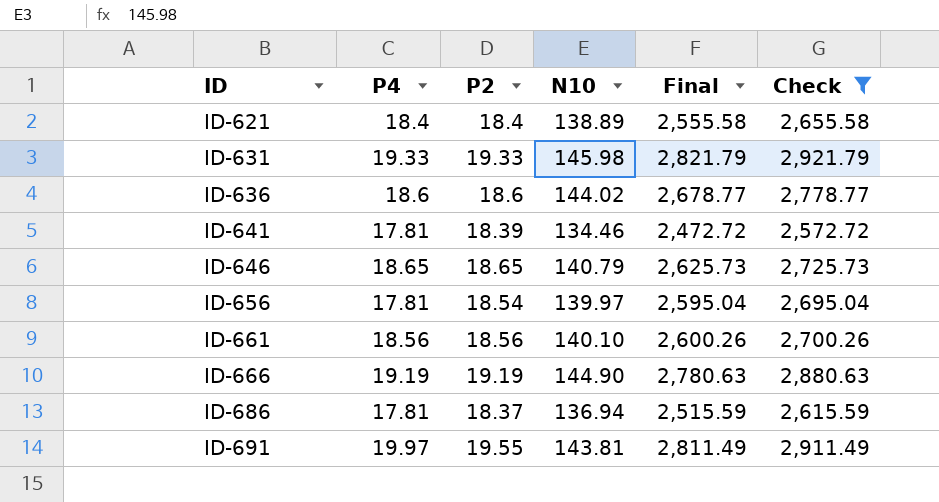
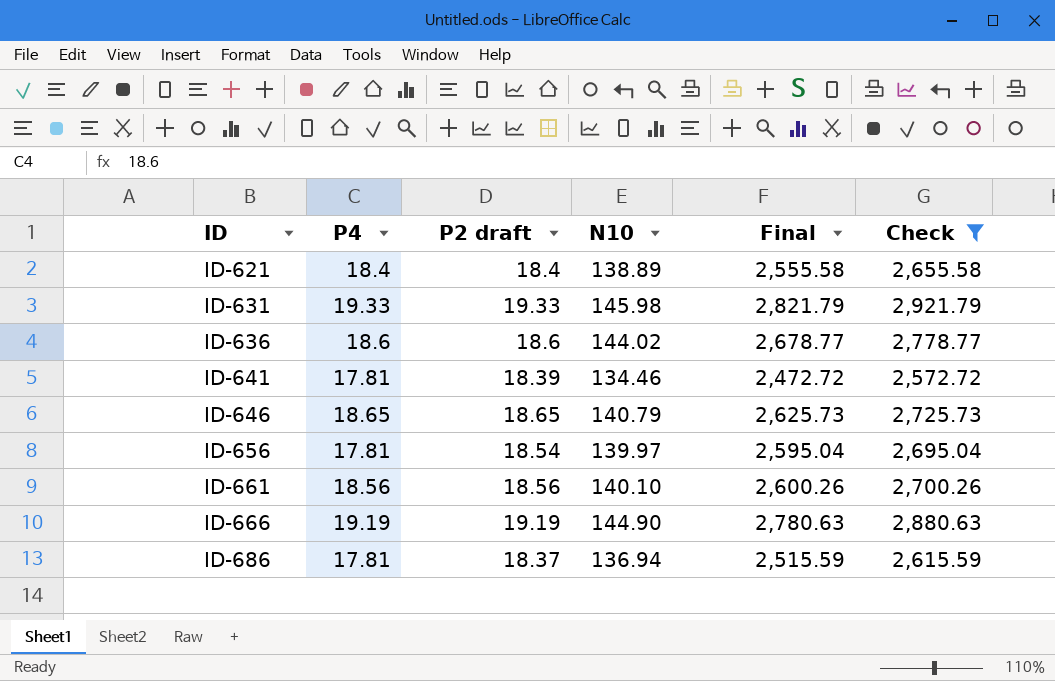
column name: P2 -> P2 draft
row ID-691: 19.97 | 19.55 | 143.81 | 2,811.49 | 2,911.49 -> none

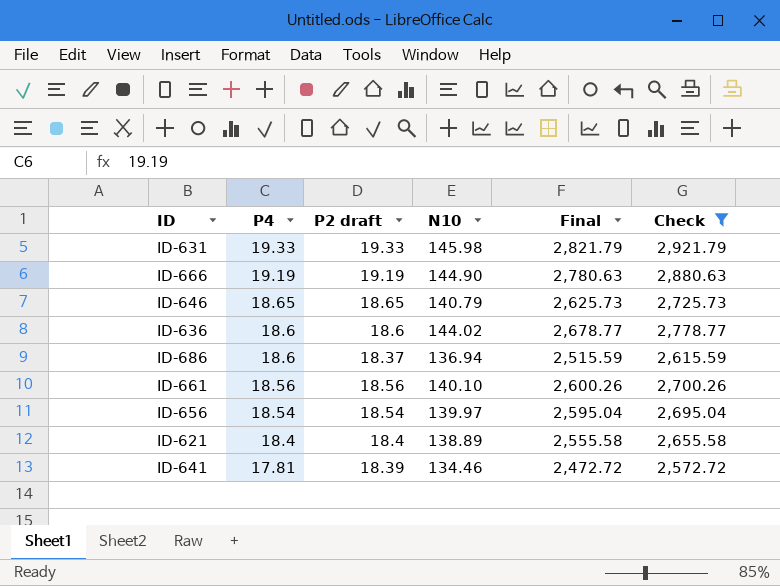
row order: ID ascending -> P4 descending
ID-686 | P4: 17.81 -> 18.6
ID-656 | P4: 17.81 -> 18.54

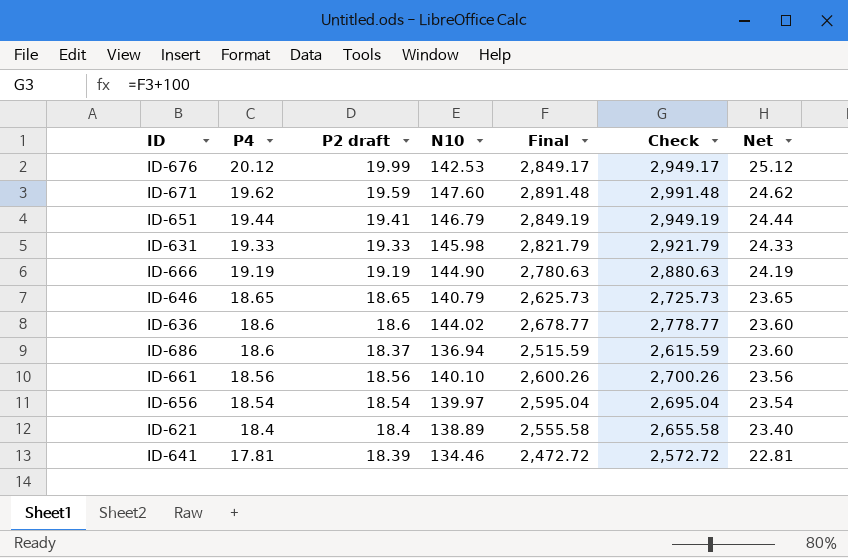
filter: Check <= 2,921.79 -> none
column Net | formula: none -> [P4] + 5

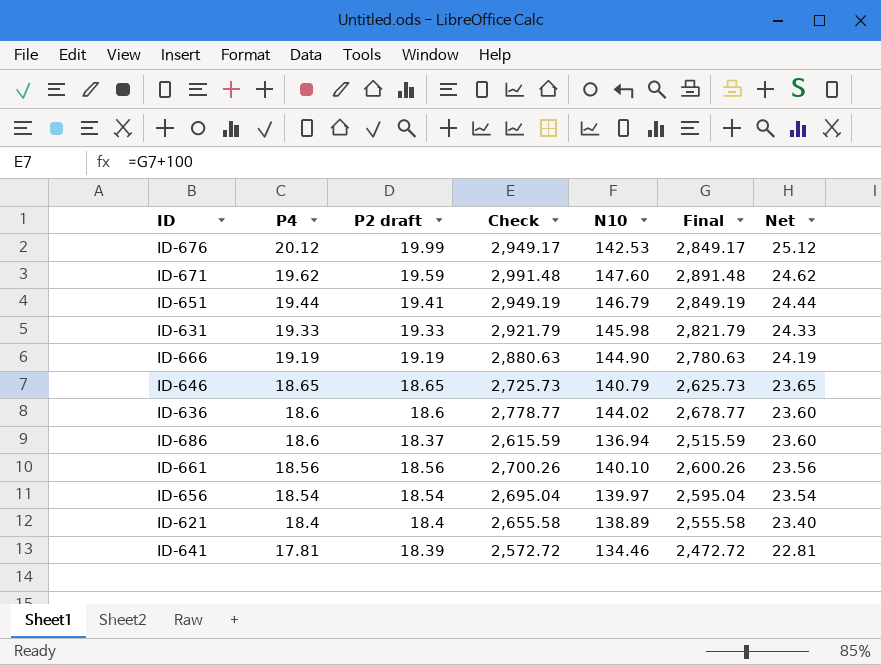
column Check | position: 6 -> 4

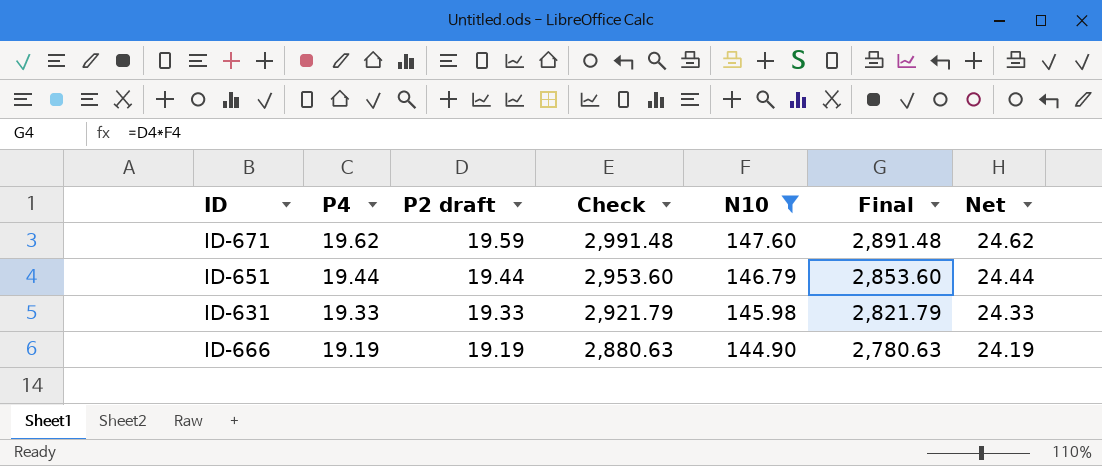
filter: none -> N10 >= 144.90
ID-651 | P2 draft: 19.41 -> 19.44
ID-651 | Check: 2,949.19 -> 2,953.60
ID-651 | Final: 2,849.19 -> 2,853.60

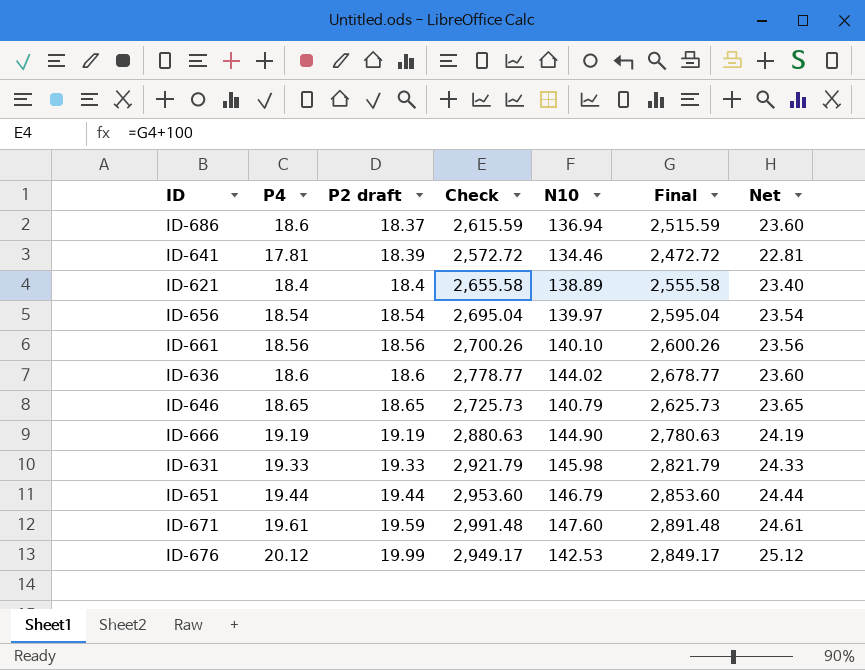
filter: N10 >= 144.90 -> none
row order: P4 descending -> P2 draft ascending
ID-671 | P4: 19.62 -> 19.61
ID-671 | Net: 24.62 -> 24.61

